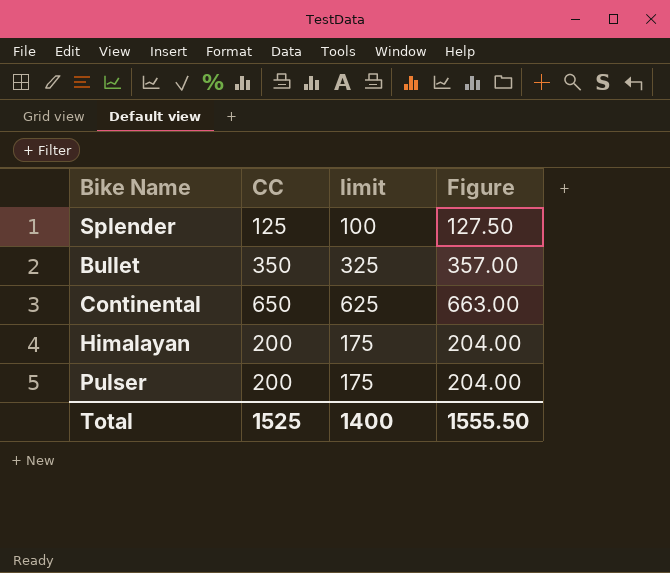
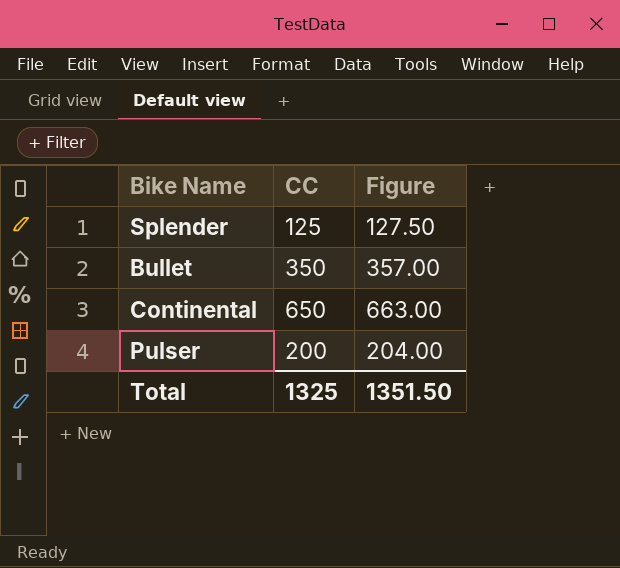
column limit | formula: [CC] - 25 -> none
row Himalayan: 200 | 175 | 204.00 -> none
Total | CC: 1525 -> 1325
Total | Figure: 1555.50 -> 1351.50

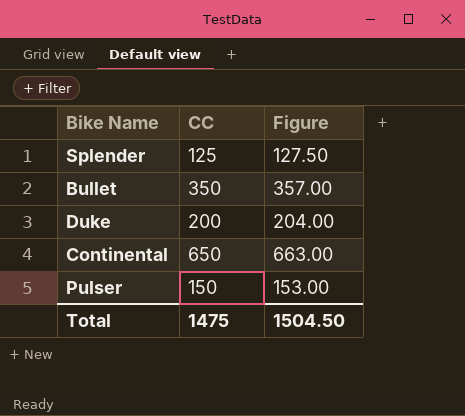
row Duke: none -> 200 | 204.00
Pulser | CC: 200 -> 150
Pulser | Figure: 204.00 -> 153.00
Total | CC: 1325 -> 1475
Total | Figure: 1351.50 -> 1504.50

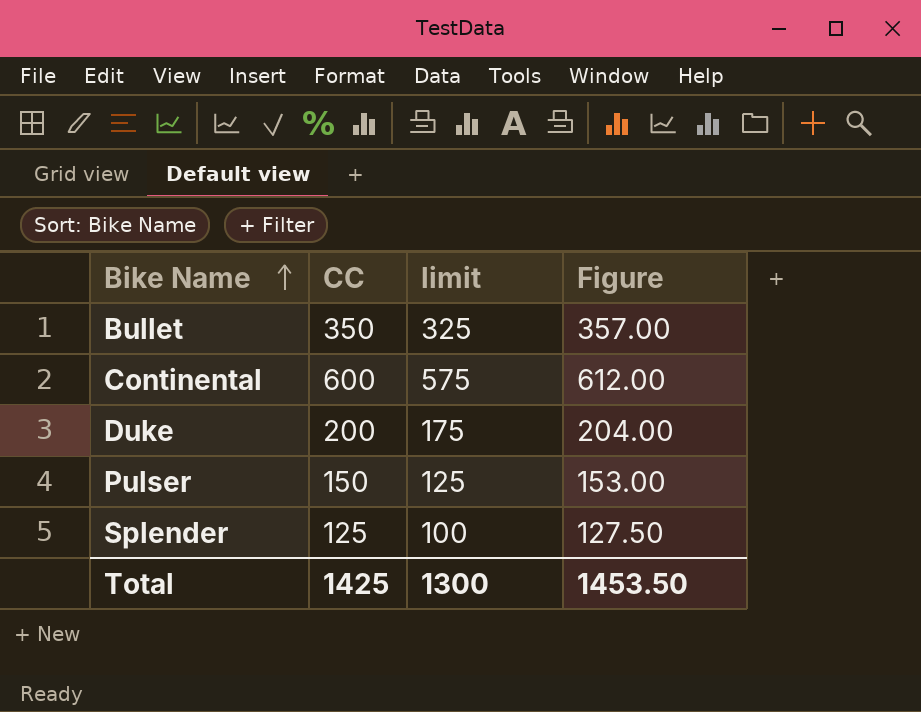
row order: none -> Bike Name ascending
column limit | formula: none -> [CC] - 25
Continental | CC: 650 -> 600
Continental | Figure: 663.00 -> 612.00
Total | CC: 1475 -> 1425
Total | Figure: 1504.50 -> 1453.50

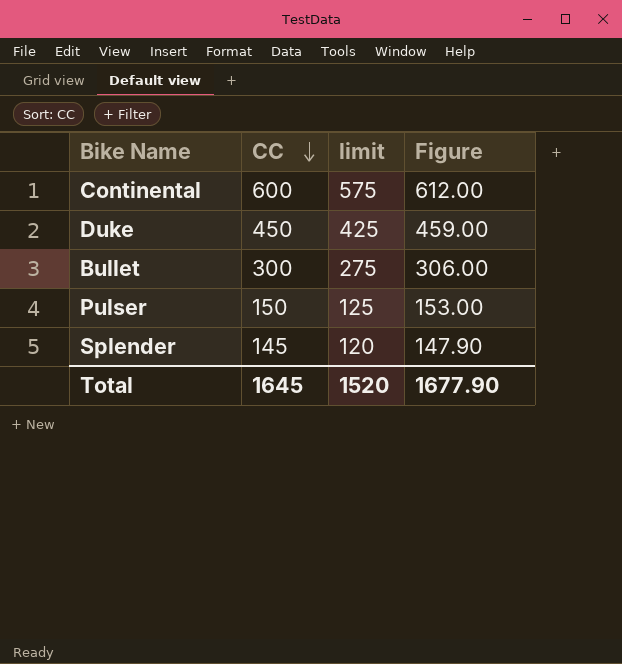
row order: Bike Name ascending -> CC descending
Duke | CC: 200 -> 450
Duke | limit: 175 -> 425
Duke | Figure: 204.00 -> 459.00
Bullet | CC: 350 -> 300
Bullet | limit: 325 -> 275
Bullet | Figure: 357.00 -> 306.00
Splender | CC: 125 -> 145
Splender | limit: 100 -> 120
Splender | Figure: 127.50 -> 147.90
Total | CC: 1425 -> 1645
Total | limit: 1300 -> 1520
Total | Figure: 1453.50 -> 1677.90

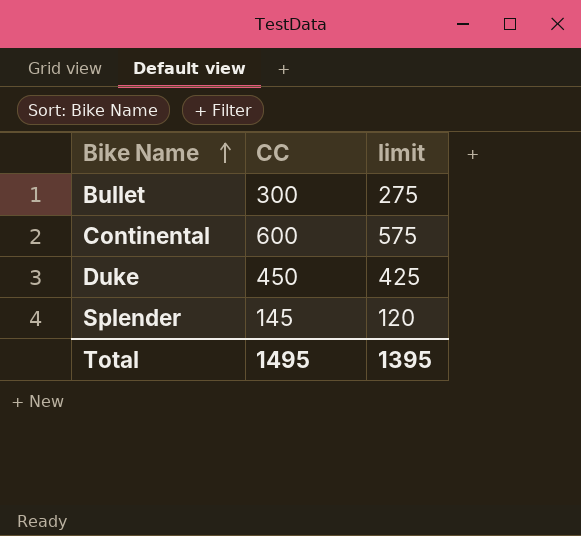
row order: CC descending -> Bike Name ascending
column Figure | formula: [CC] * 1.02 -> none
row Pulser: 150 | 125 | 153.00 -> none
Total | CC: 1645 -> 1495
Total | limit: 1520 -> 1395

